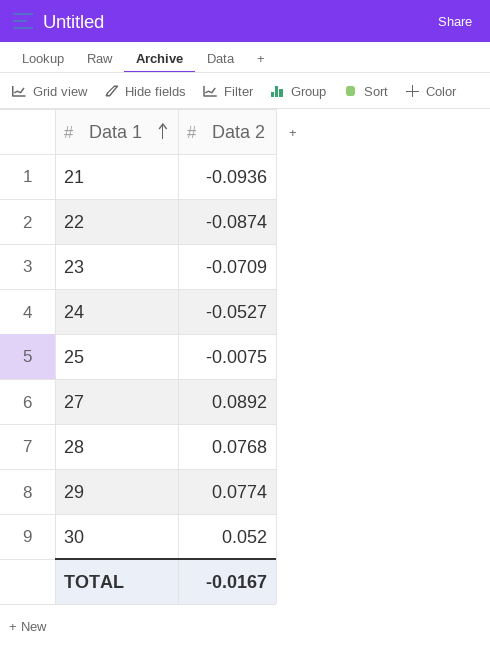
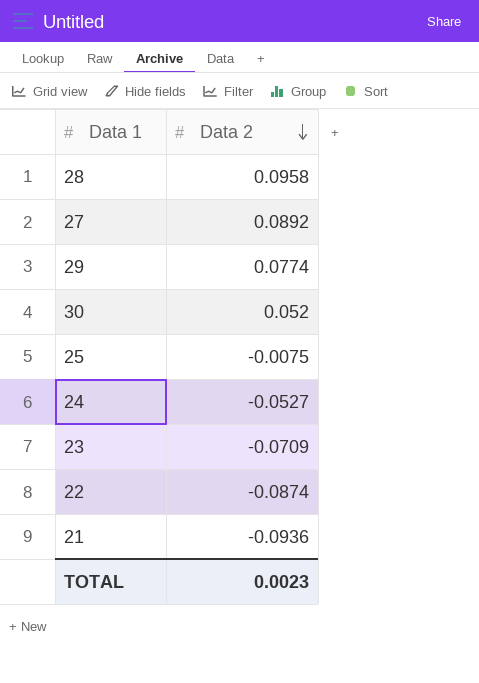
row order: Data 1 ascending -> Data 2 descending
28 | Data 2: 0.0768 -> 0.0958
TOTAL | Data 2: -0.0167 -> 0.0023

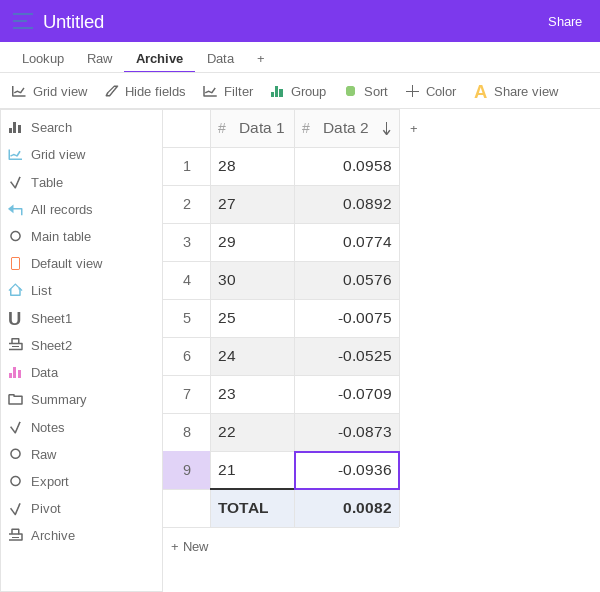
30 | Data 2: 0.052 -> 0.0576
24 | Data 2: -0.0527 -> -0.0525
22 | Data 2: -0.0874 -> -0.0873
TOTAL | Data 2: 0.0023 -> 0.0082

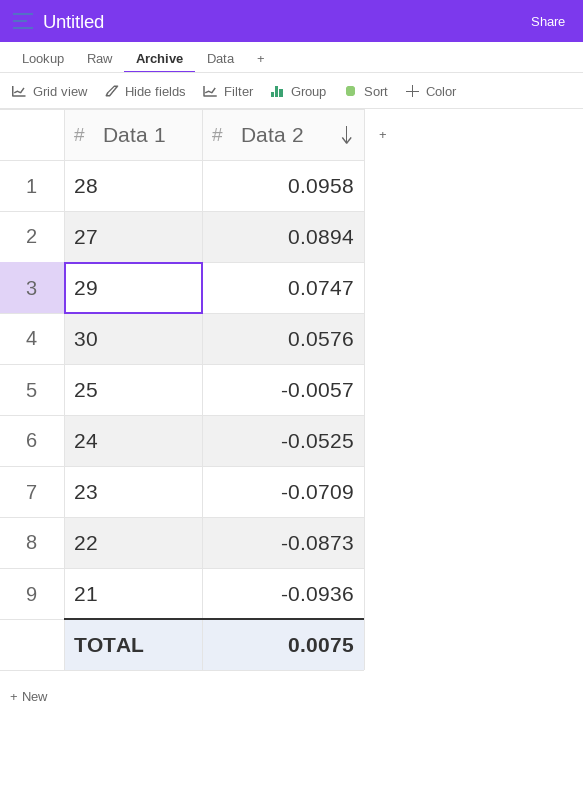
27 | Data 2: 0.0892 -> 0.0894
29 | Data 2: 0.0774 -> 0.0747
25 | Data 2: -0.0075 -> -0.0057
TOTAL | Data 2: 0.0082 -> 0.0075

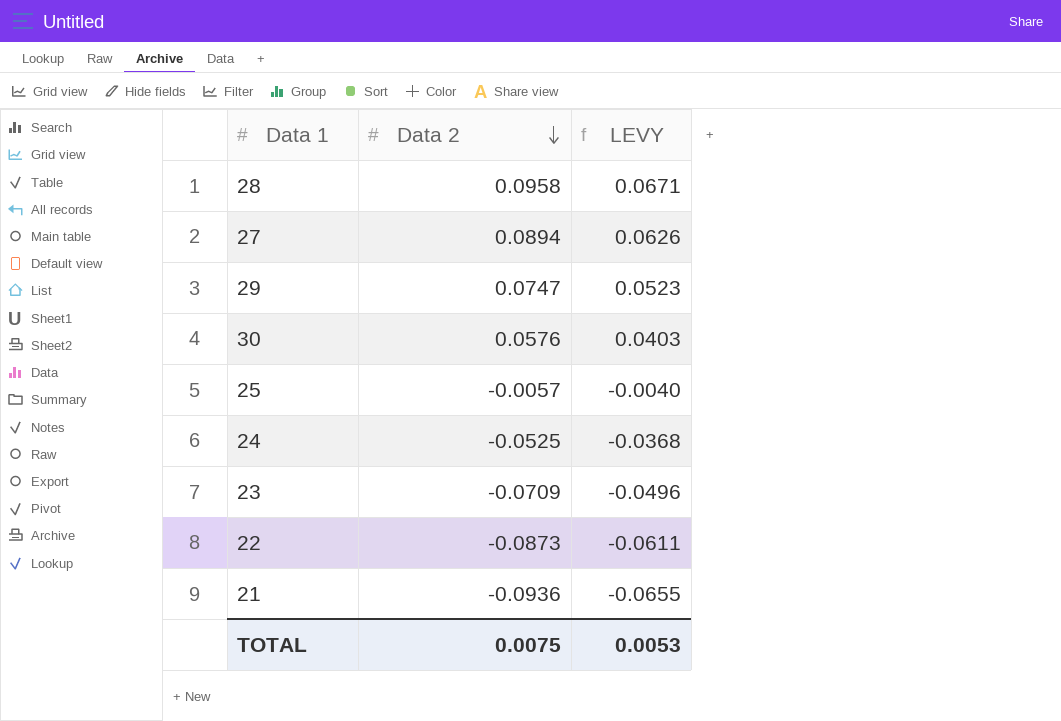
column LEVY | formula: none -> [Data 2] * 0.7

